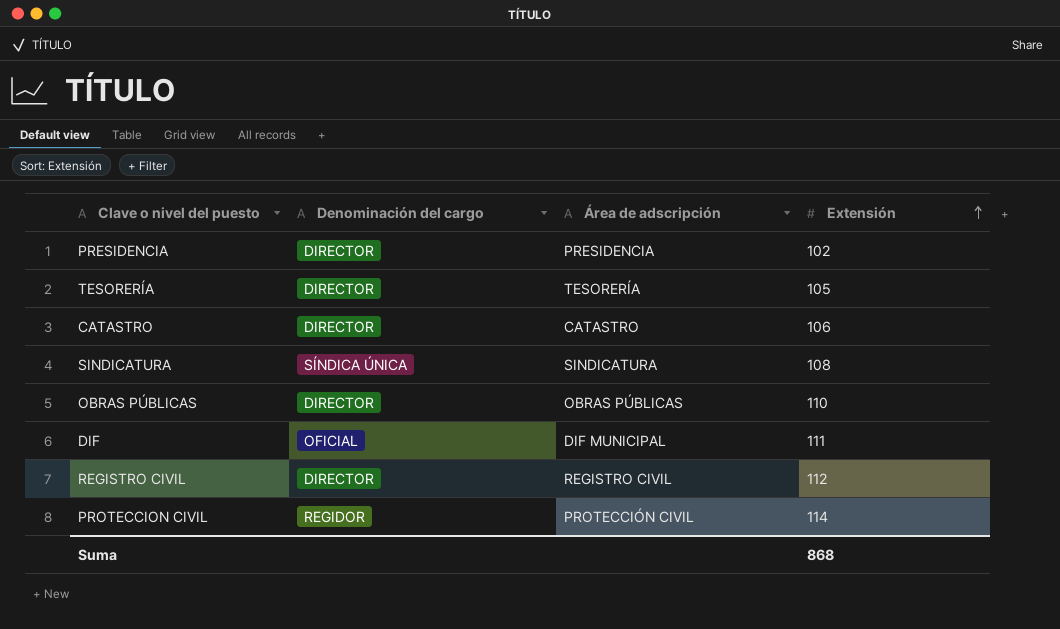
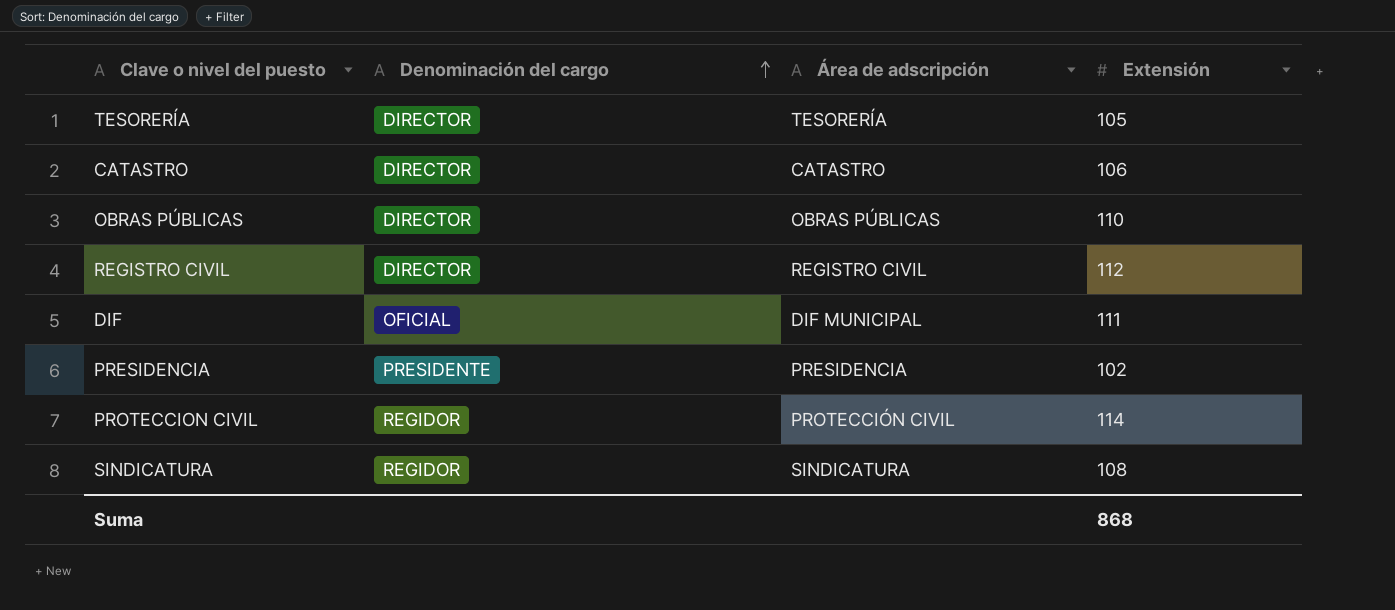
row order: Extensión ascending -> Denominación del cargo ascending
PRESIDENCIA | Denominación del cargo: DIRECTOR -> PRESIDENTE
SINDICATURA | Denominación del cargo: SÍNDICA ÚNICA -> REGIDOR

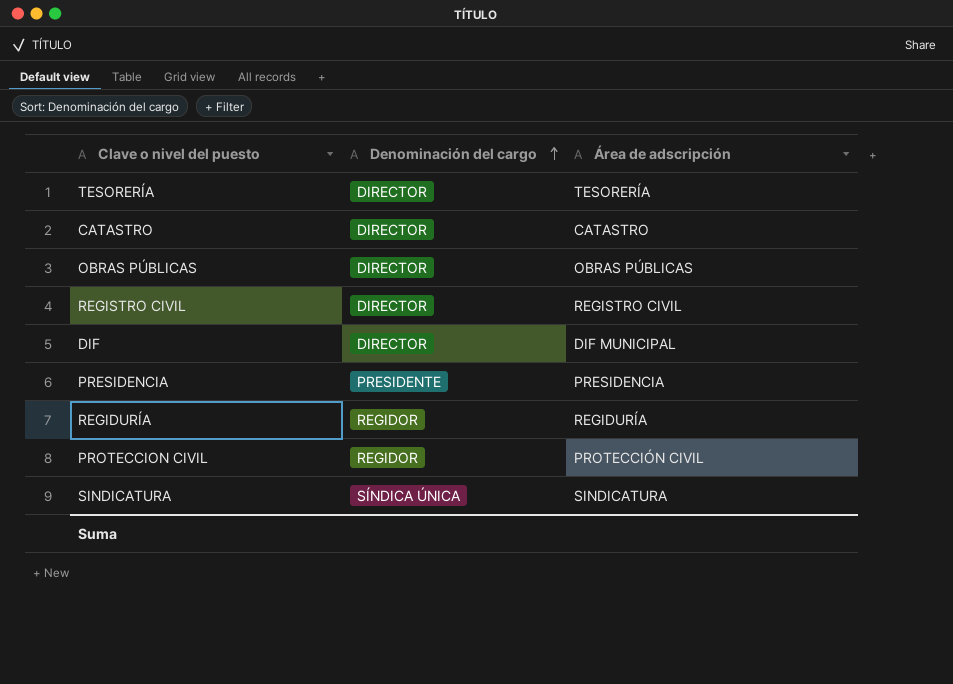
column Extensión | position: 4 -> none
DIF | Denominación del cargo: OFICIAL -> DIRECTOR
row REGIDURÍA: none -> REGIDOR | REGIDURÍA
SINDICATURA | Denominación del cargo: REGIDOR -> SÍNDICA ÚNICA

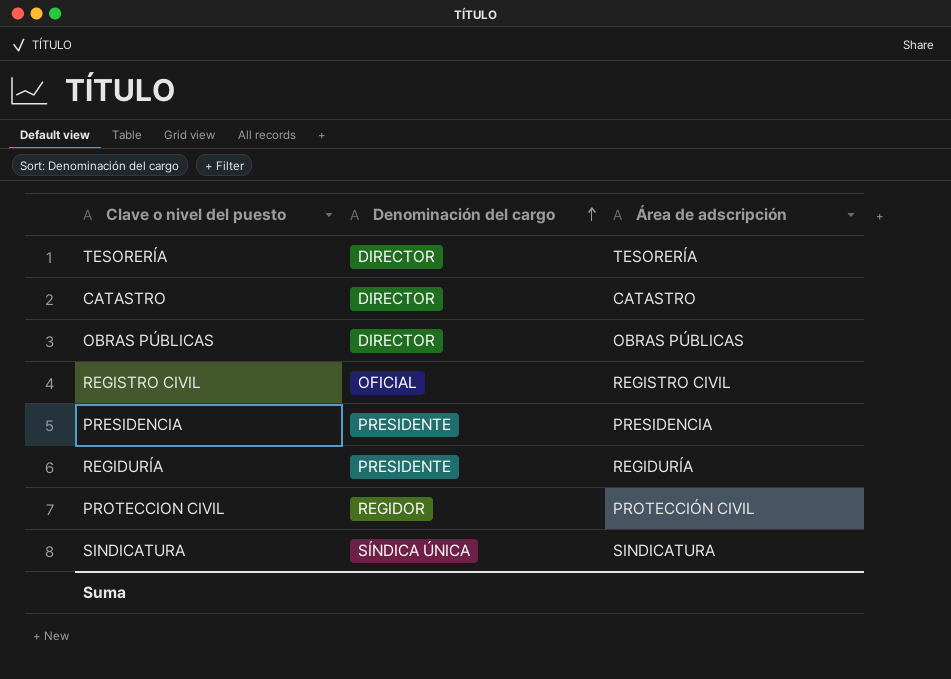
row DIF: DIRECTOR | DIF MUNICIPAL -> none
REGISTRO CIVIL | Denominación del cargo: DIRECTOR -> OFICIAL
REGIDURÍA | Denominación del cargo: REGIDOR -> PRESIDENTE

